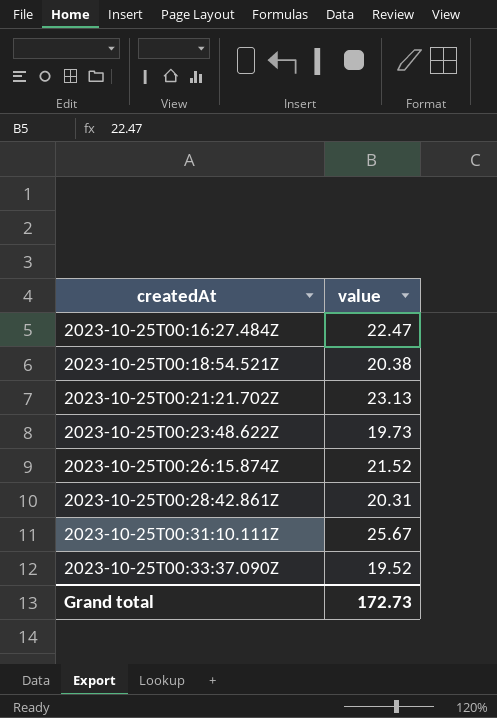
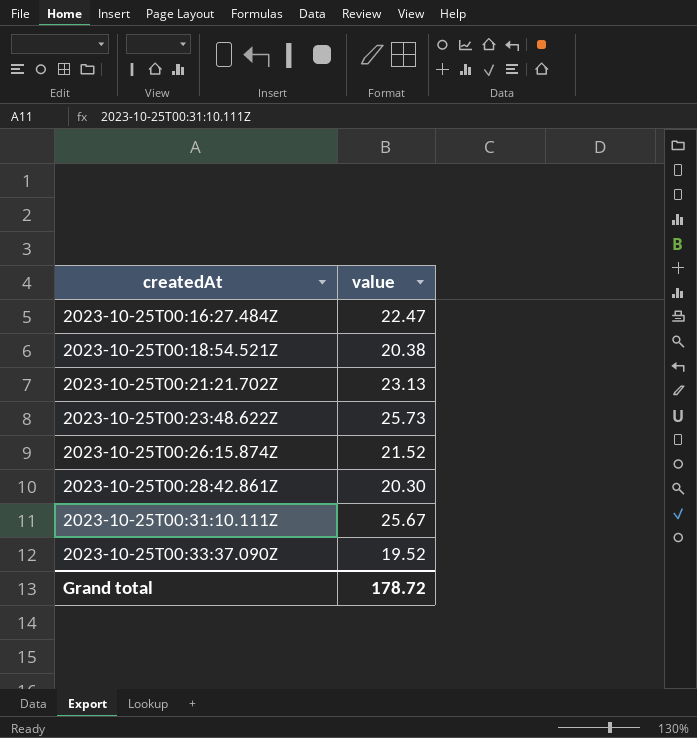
2023-10-25T00:23:48.622Z | value: 19.73 -> 25.73
2023-10-25T00:28:42.861Z | value: 20.31 -> 20.30
Grand total | value: 172.73 -> 178.72

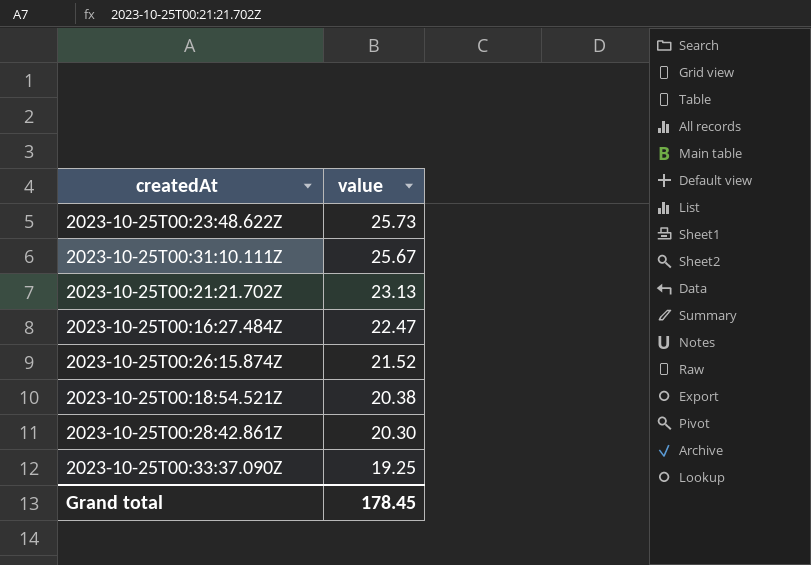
row order: createdAt ascending -> value descending
2023-10-25T00:33:37.090Z | value: 19.52 -> 19.25
Grand total | value: 178.72 -> 178.45

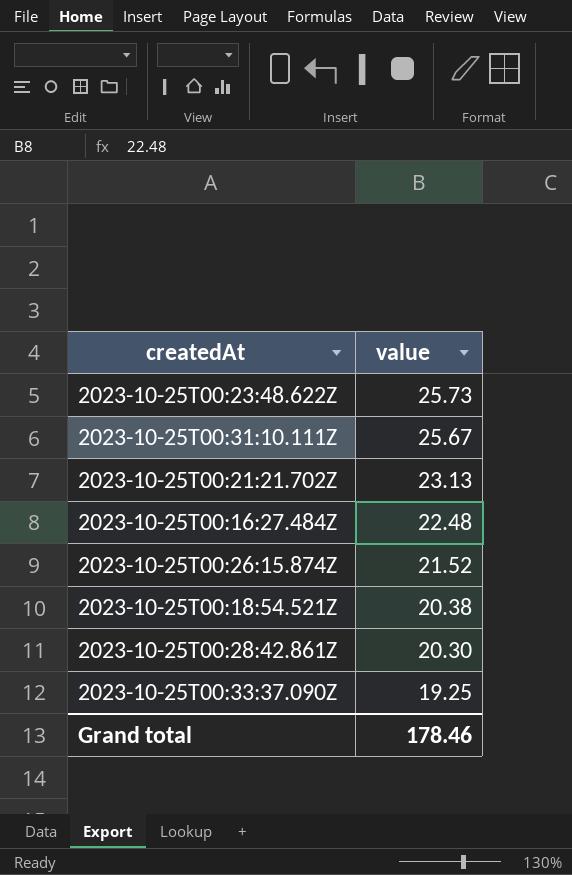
2023-10-25T00:16:27.484Z | value: 22.47 -> 22.48
Grand total | value: 178.45 -> 178.46

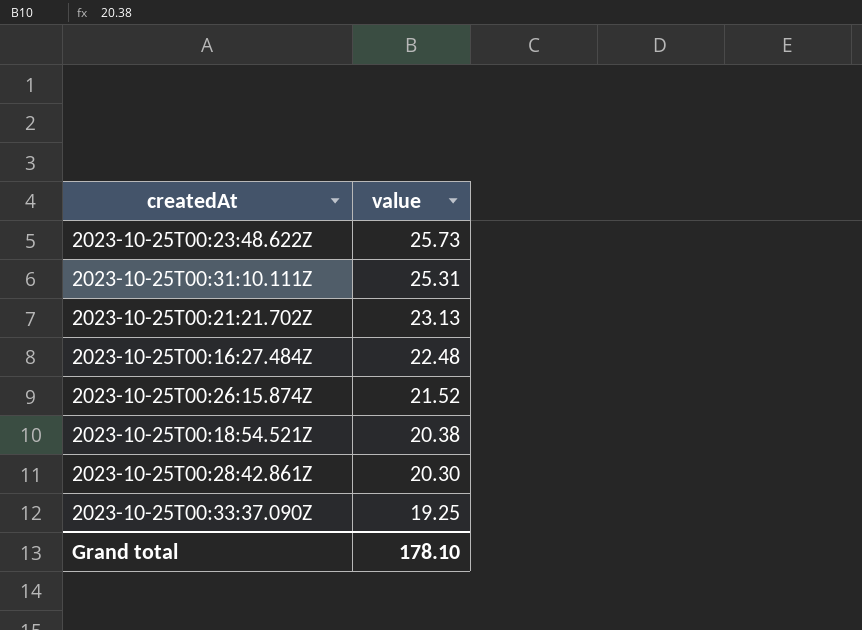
2023-10-25T00:31:10.111Z | value: 25.67 -> 25.31
Grand total | value: 178.46 -> 178.10

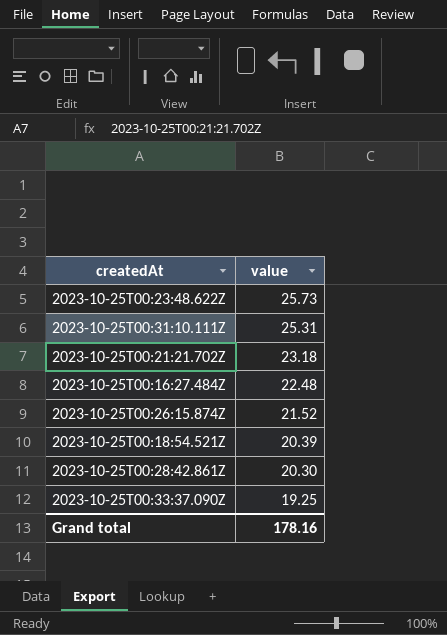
2023-10-25T00:21:21.702Z | value: 23.13 -> 23.18
2023-10-25T00:18:54.521Z | value: 20.38 -> 20.39
Grand total | value: 178.10 -> 178.16

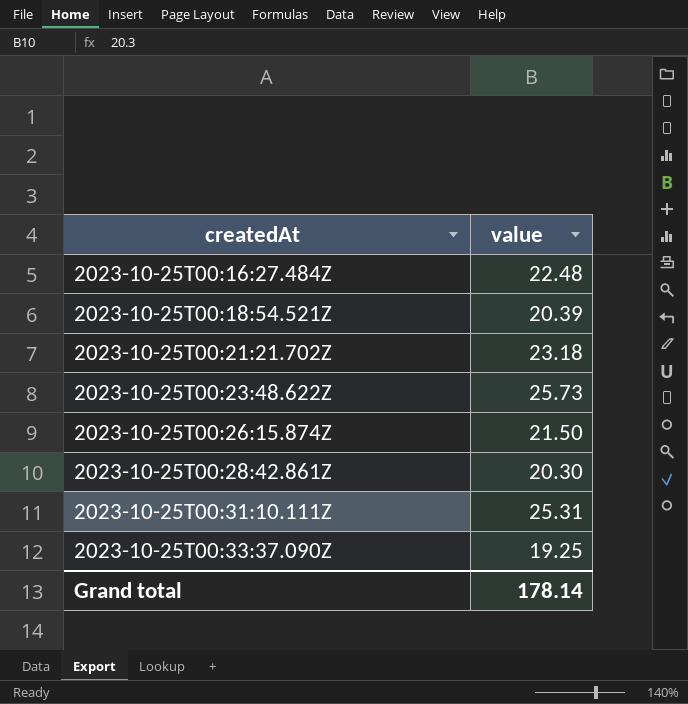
row order: value descending -> createdAt ascending
2023-10-25T00:26:15.874Z | value: 21.52 -> 21.50
Grand total | value: 178.16 -> 178.14

